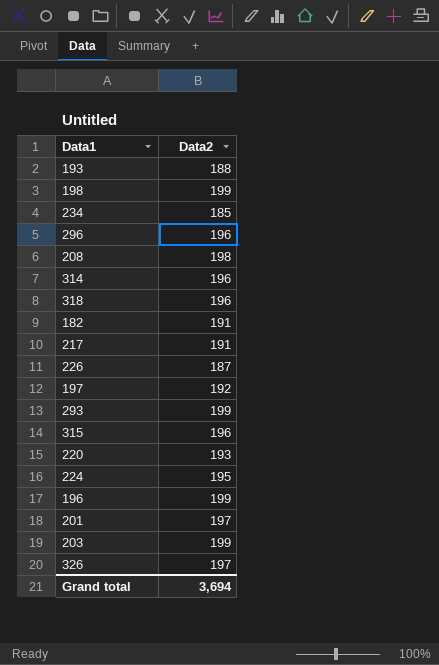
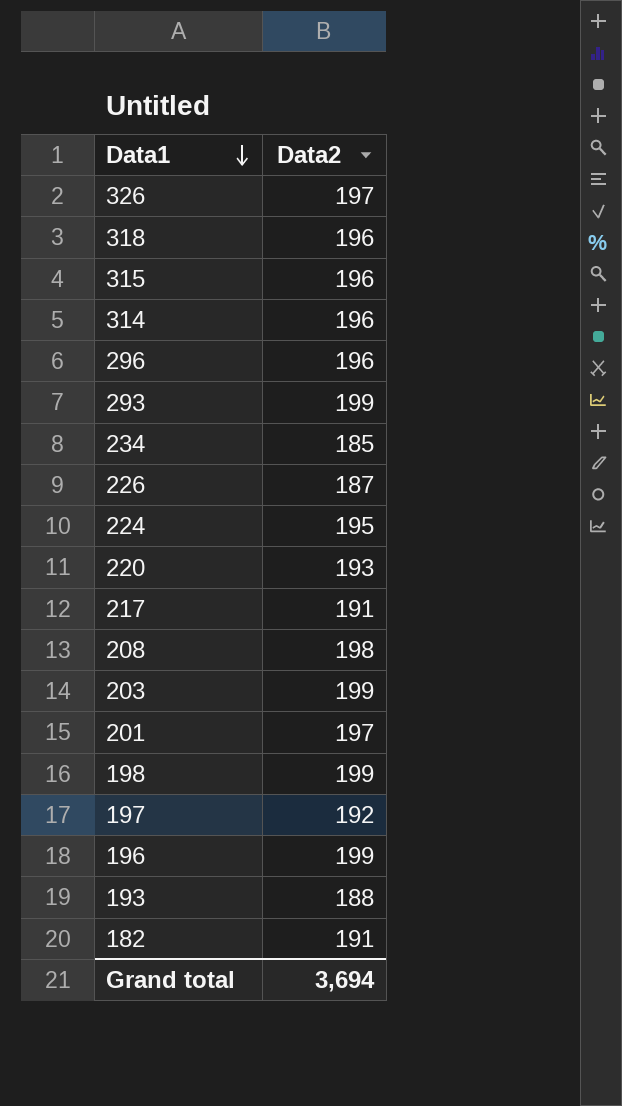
row order: none -> Data1 descending

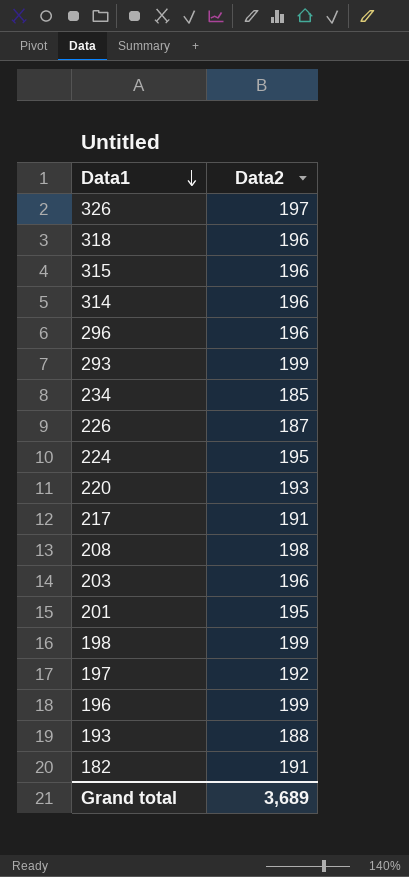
203 | Data2: 199 -> 196
201 | Data2: 197 -> 195
Grand total | Data2: 3,694 -> 3,689

